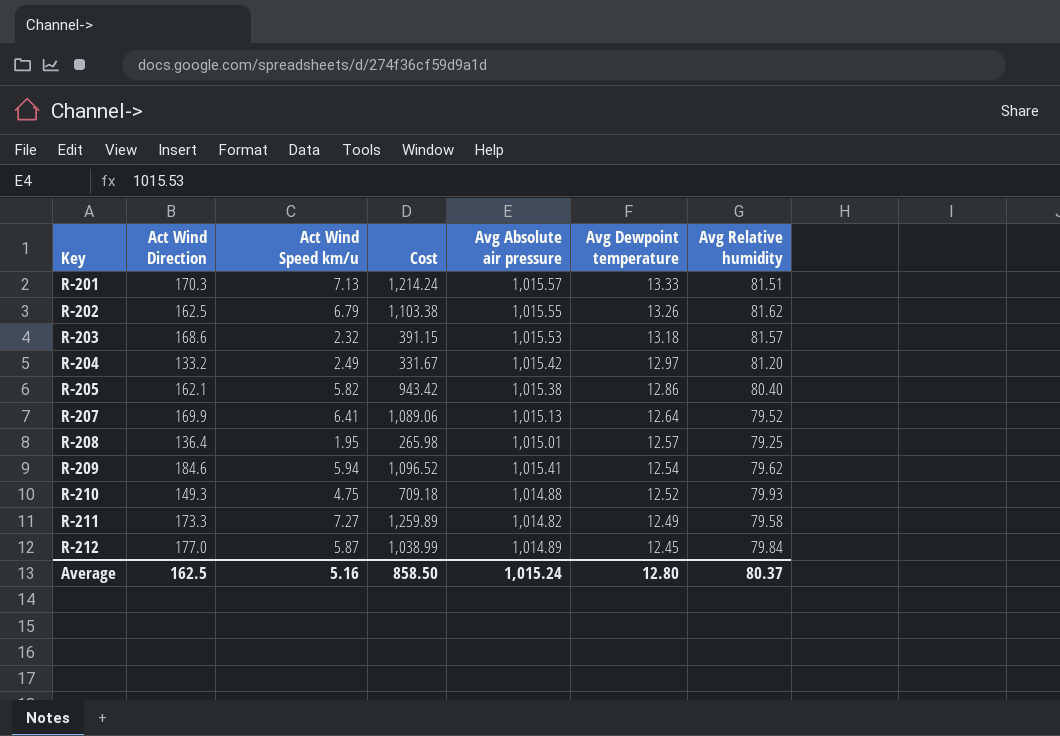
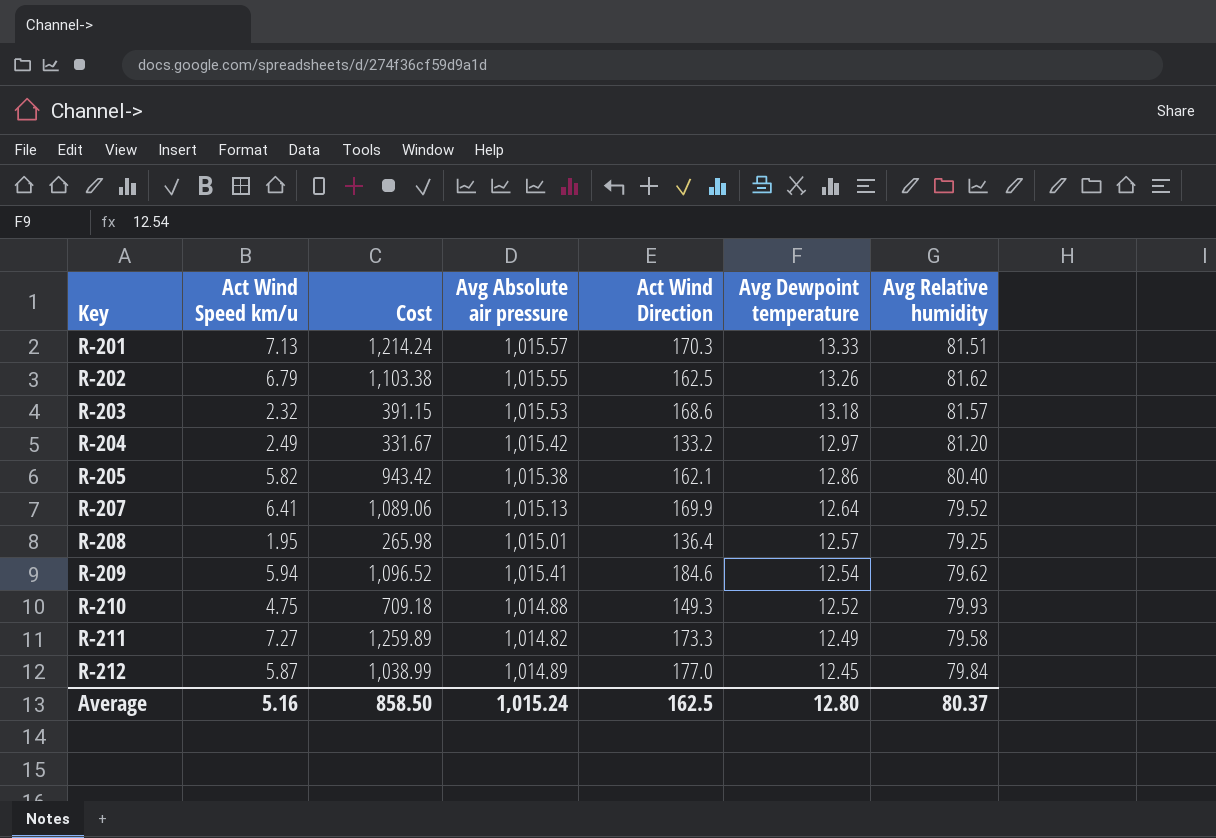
column Act Wind Direction | position: 2 -> 5

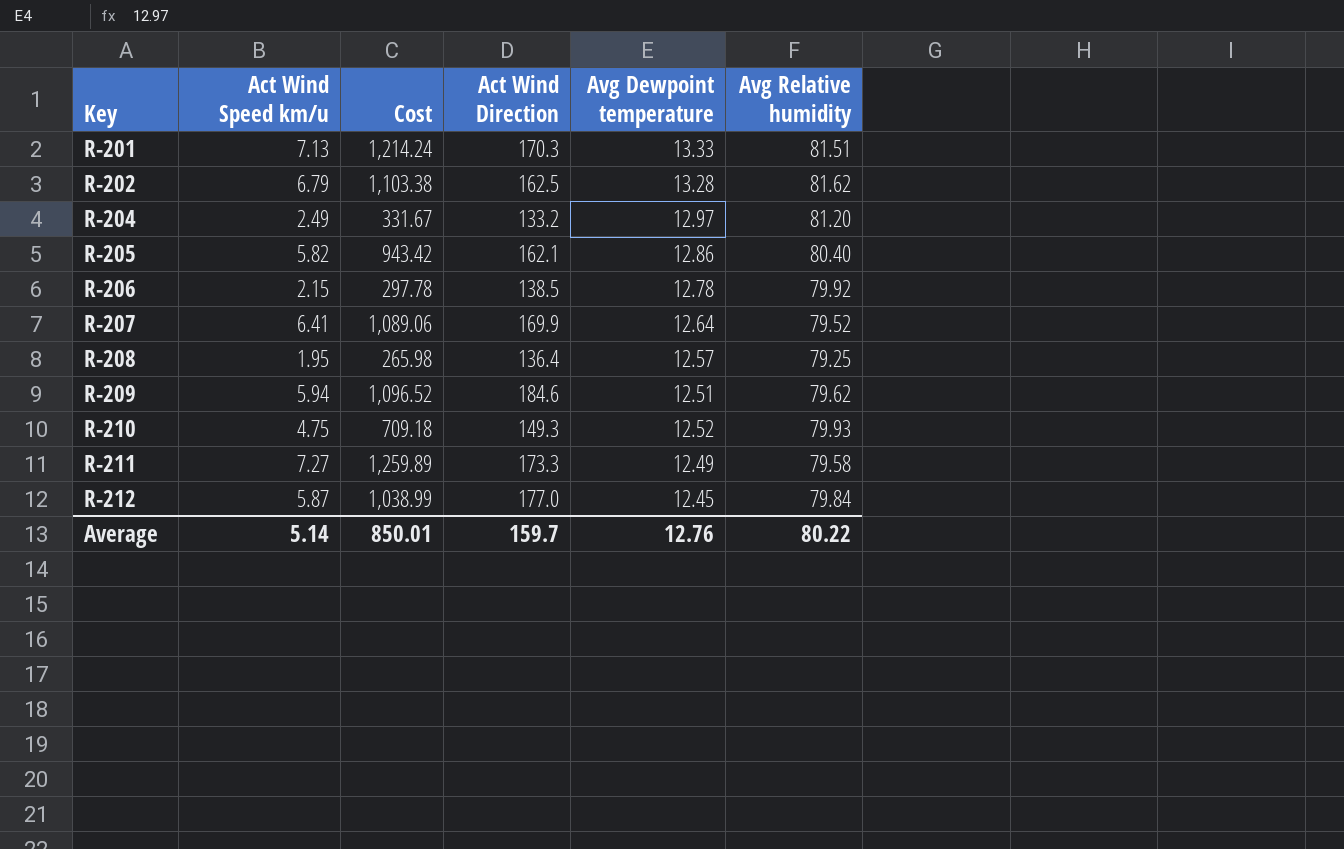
column Avg Absolute air pressure | position: 4 -> none
row R-203: 2.32 | 391.15 | 1,015.53 | 168.6 | 13.18 | 81.57 -> none
R-202 | Avg Dewpoint temperature: 13.26 -> 13.28
row R-206: none -> 2.15 | 297.78 | 138.5 | 12.78 | 79.92
R-209 | Avg Dewpoint temperature: 12.54 -> 12.51
Average | Act Wind Speed km/u: 5.16 -> 5.14
Average | Cost: 858.50 -> 850.01
Average | Act Wind Direction: 162.5 -> 159.7
Average | Avg Dewpoint temperature: 12.80 -> 12.76
Average | Avg Relative humidity: 80.37 -> 80.22

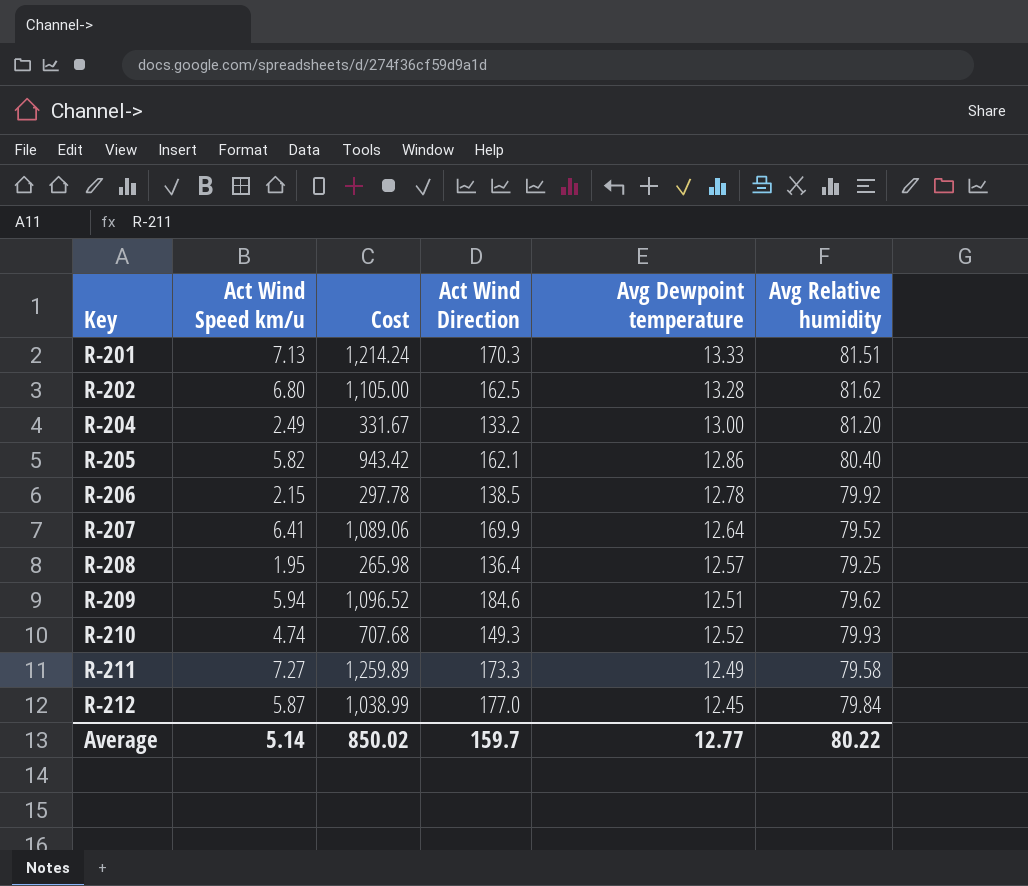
R-202 | Act Wind Speed km/u: 6.79 -> 6.80
R-202 | Cost: 1,103.38 -> 1,105.00
R-204 | Avg Dewpoint temperature: 12.97 -> 13.00
R-210 | Act Wind Speed km/u: 4.75 -> 4.74
R-210 | Cost: 709.18 -> 707.68
Average | Cost: 850.01 -> 850.02
Average | Avg Dewpoint temperature: 12.76 -> 12.77

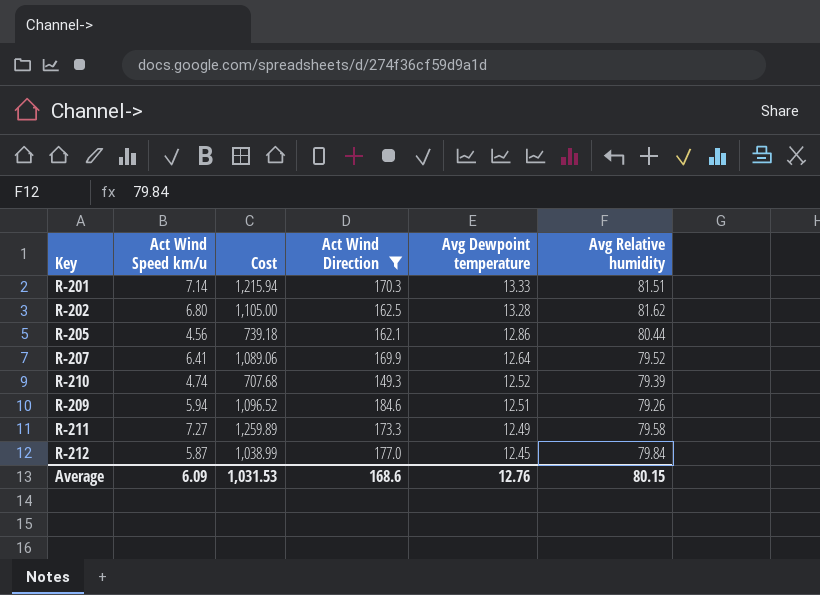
filter: none -> Act Wind Direction >= 149.3
row order: Key ascending -> Avg Dewpoint temperature descending
R-201 | Act Wind Speed km/u: 7.13 -> 7.14
R-201 | Cost: 1,214.24 -> 1,215.94
R-205 | Act Wind Speed km/u: 5.82 -> 4.56
R-205 | Cost: 943.42 -> 739.18
R-205 | Avg Relative humidity: 80.40 -> 80.44
R-210 | Avg Relative humidity: 79.93 -> 79.39
R-209 | Avg Relative humidity: 79.62 -> 79.26
Average | Act Wind Speed km/u: 5.14 -> 6.09
Average | Cost: 850.02 -> 1,031.53
Average | Act Wind Direction: 159.7 -> 168.6
Average | Avg Dewpoint temperature: 12.77 -> 12.76
Average | Avg Relative humidity: 80.22 -> 80.15

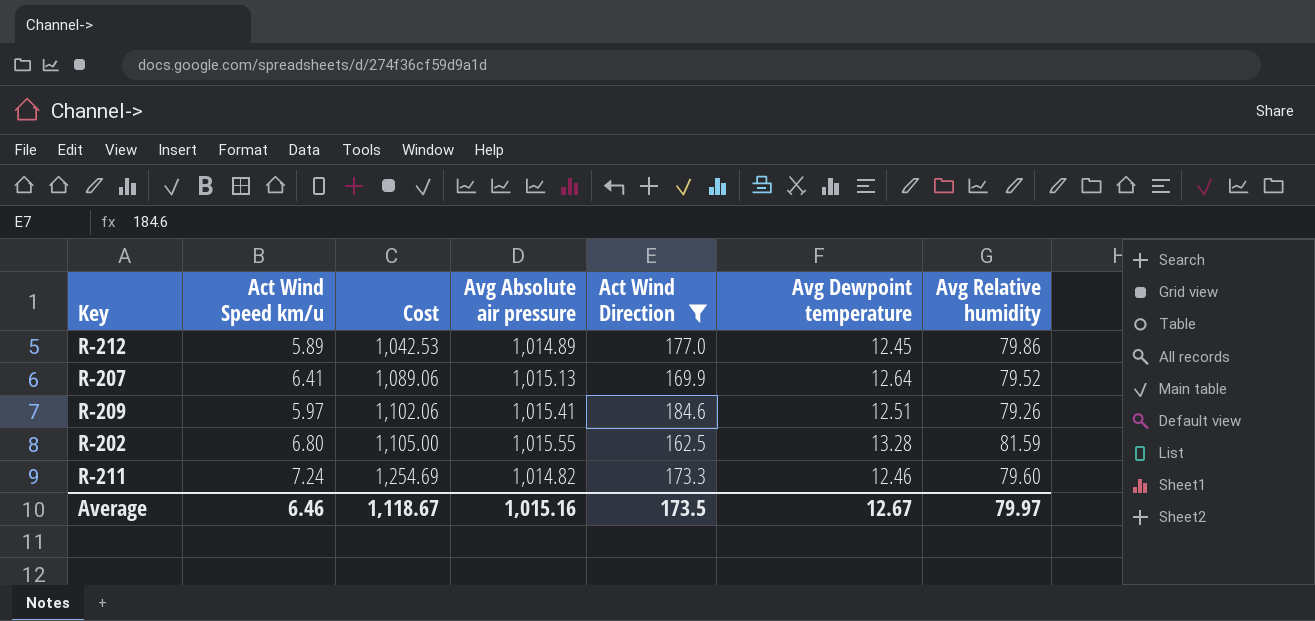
row order: Avg Dewpoint temperature descending -> Cost ascending
column Avg Absolute air pressure | position: none -> 4
row R-201: 7.14 | 1,215.94 | 170.3 | 13.33 | 81.51 -> none
row R-205: 4.56 | 739.18 | 162.1 | 12.86 | 80.44 -> none
row R-210: 4.74 | 707.68 | 149.3 | 12.52 | 79.39 -> none
R-212 | Act Wind Speed km/u: 5.87 -> 5.89
R-212 | Cost: 1,038.99 -> 1,042.53
R-212 | Avg Relative humidity: 79.84 -> 79.86
R-209 | Act Wind Speed km/u: 5.94 -> 5.97
R-209 | Cost: 1,096.52 -> 1,102.06
R-202 | Avg Relative humidity: 81.62 -> 81.59
R-211 | Act Wind Speed km/u: 7.27 -> 7.24
R-211 | Cost: 1,259.89 -> 1,254.69
R-211 | Avg Dewpoint temperature: 12.49 -> 12.46
R-211 | Avg Relative humidity: 79.58 -> 79.60
Average | Act Wind Speed km/u: 6.09 -> 6.46
Average | Cost: 1,031.53 -> 1,118.67
Average | Act Wind Direction: 168.6 -> 173.5
Average | Avg Dewpoint temperature: 12.76 -> 12.67
Average | Avg Relative humidity: 80.15 -> 79.97

